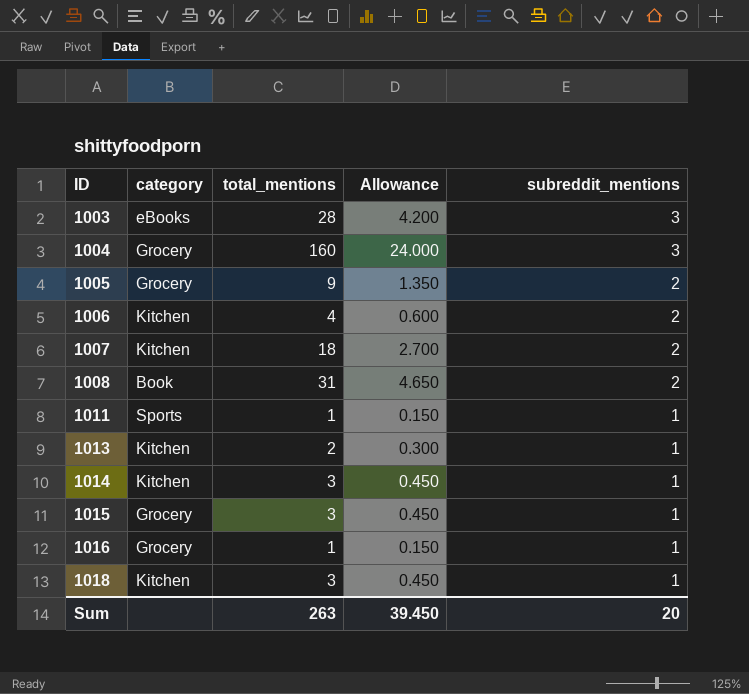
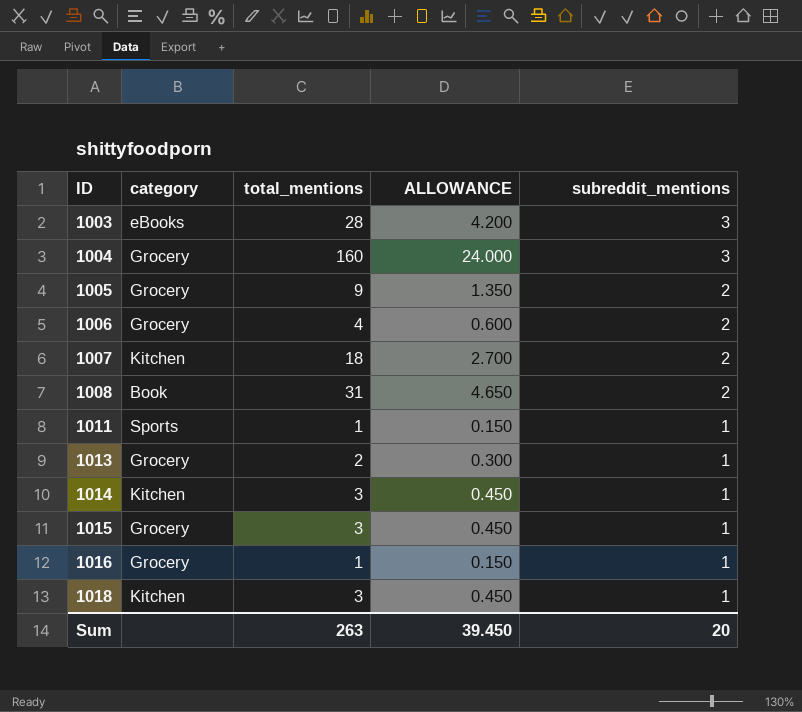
column name: Allowance -> ALLOWANCE
1006 | category: Kitchen -> Grocery
1013 | category: Kitchen -> Grocery

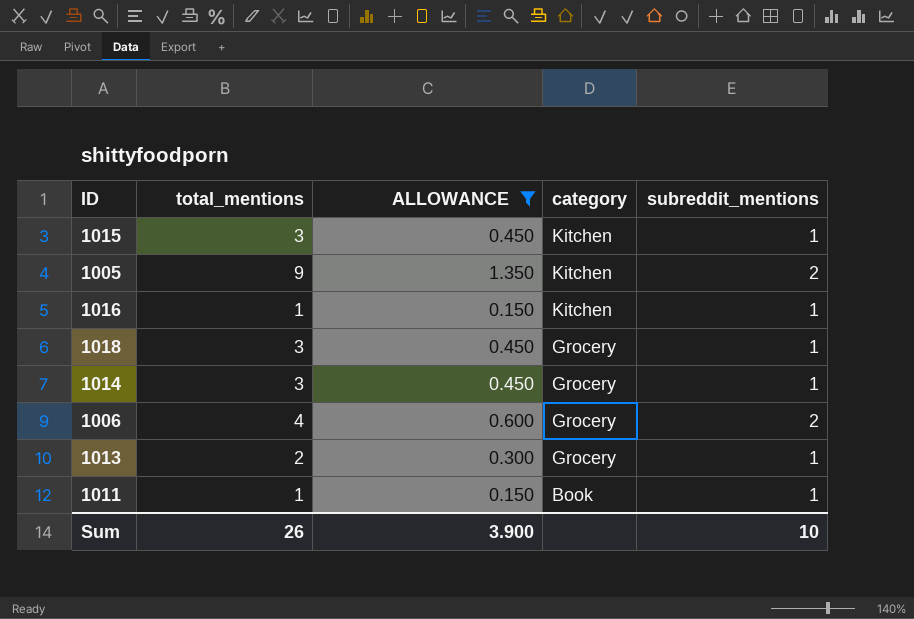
filter: none -> ALLOWANCE <= 1.350
row order: ID ascending -> category descending
column category | position: 2 -> 4
1015 | category: Grocery -> Kitchen
1005 | category: Grocery -> Kitchen
1016 | category: Grocery -> Kitchen
1018 | category: Kitchen -> Grocery
1014 | category: Kitchen -> Grocery
1011 | category: Sports -> Book
Sum | total_mentions: 263 -> 26
Sum | ALLOWANCE: 39.450 -> 3.900
Sum | subreddit_mentions: 20 -> 10

